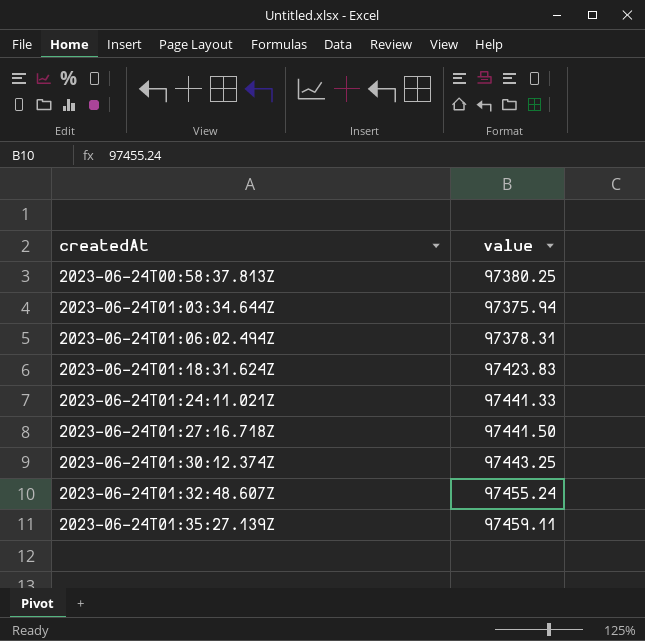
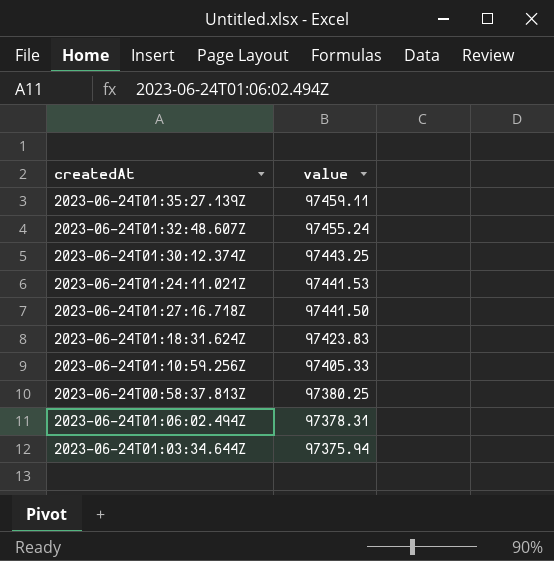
row order: createdAt ascending -> value descending
2023-06-24T01:24:11.021Z | value: 97441.33 -> 97441.53
row 2023-06-24T01:10:59.256Z: none -> 97405.33

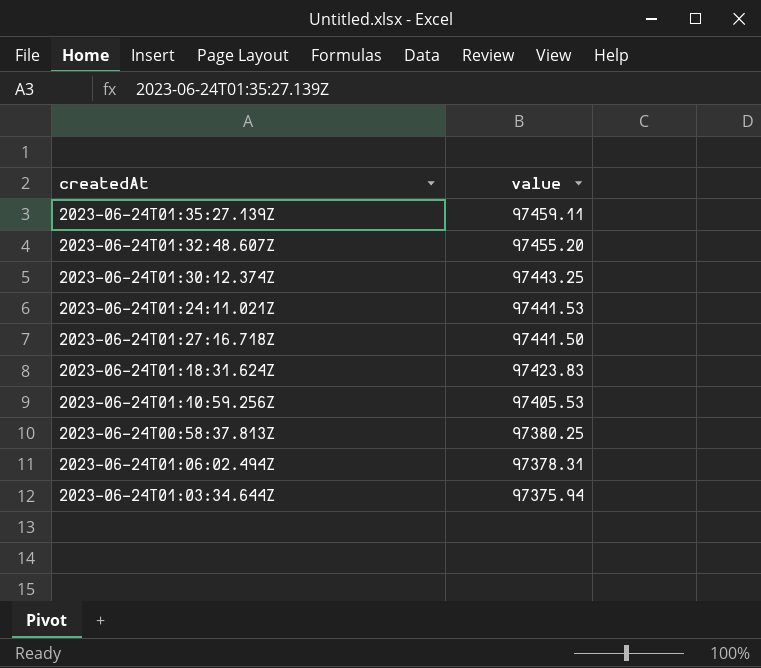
2023-06-24T01:32:48.607Z | value: 97455.24 -> 97455.20
2023-06-24T01:10:59.256Z | value: 97405.33 -> 97405.53

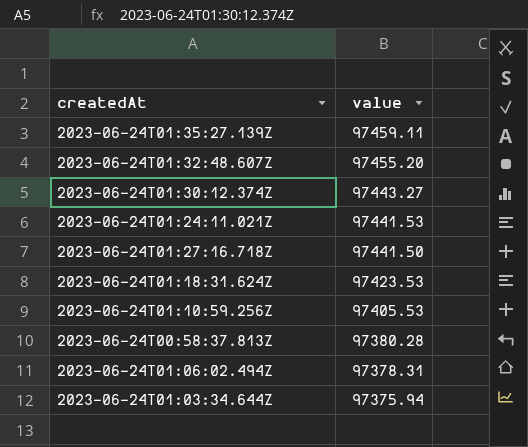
2023-06-24T01:30:12.374Z | value: 97443.25 -> 97443.27
2023-06-24T01:18:31.624Z | value: 97423.83 -> 97423.53
2023-06-24T00:58:37.813Z | value: 97380.25 -> 97380.28

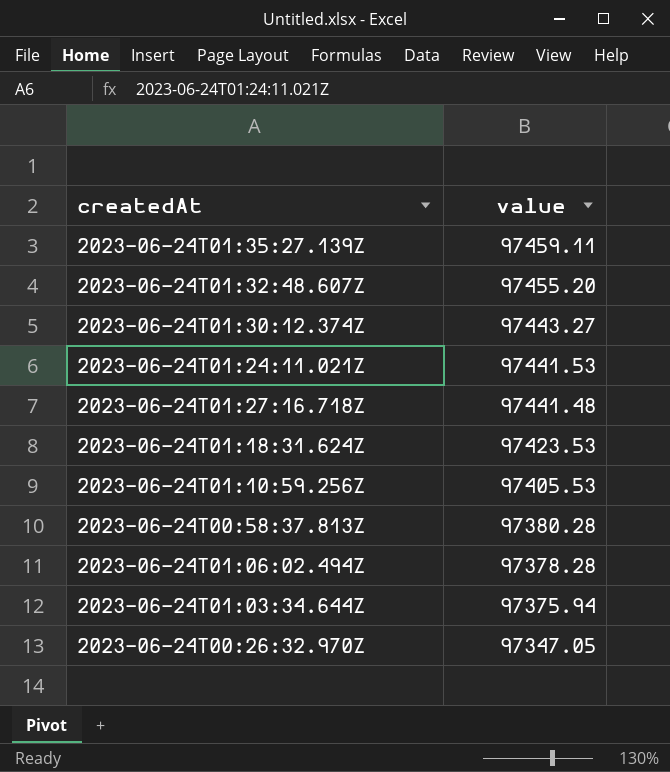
2023-06-24T01:27:16.718Z | value: 97441.50 -> 97441.48
2023-06-24T01:06:02.494Z | value: 97378.31 -> 97378.28
row 2023-06-24T00:26:32.970Z: none -> 97347.05

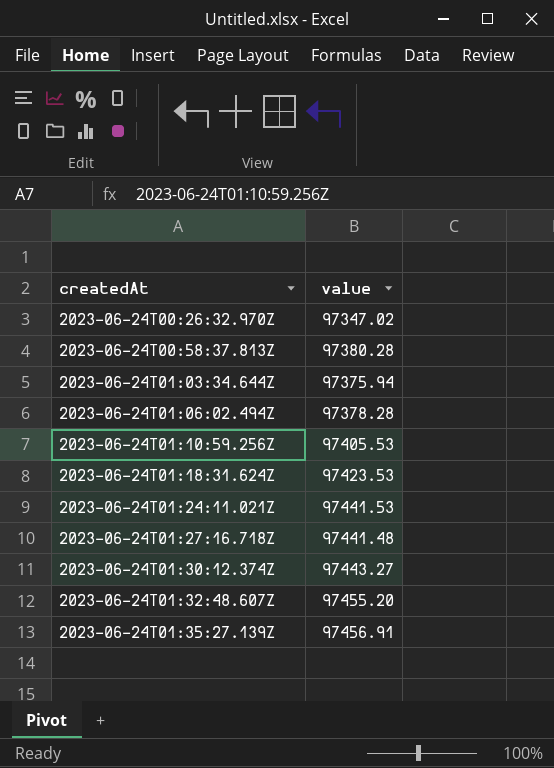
row order: value descending -> createdAt ascending
2023-06-24T00:26:32.970Z | value: 97347.05 -> 97347.02
2023-06-24T01:35:27.139Z | value: 97459.11 -> 97456.91

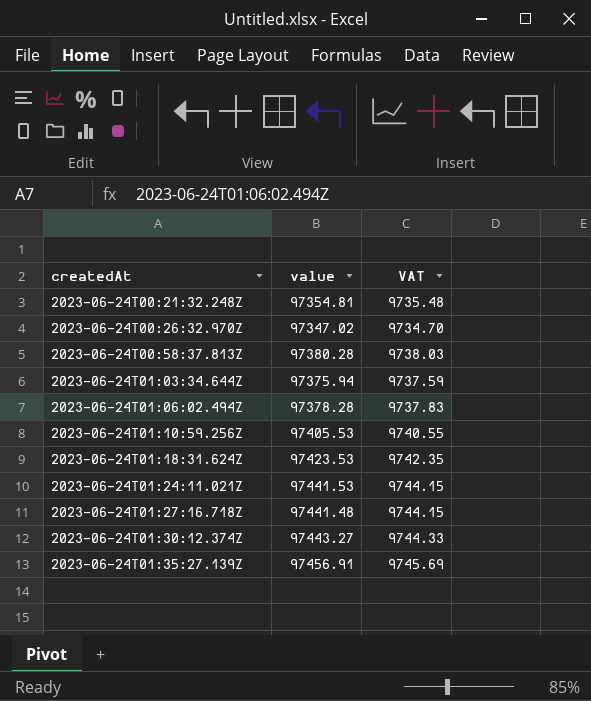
column VAT | formula: none -> [value] * 0.1
row 2023-06-24T01:32:48.607Z: 97455.20 -> none
row 2023-06-24T00:21:32.248Z: none -> 97354.81 | 9735.48

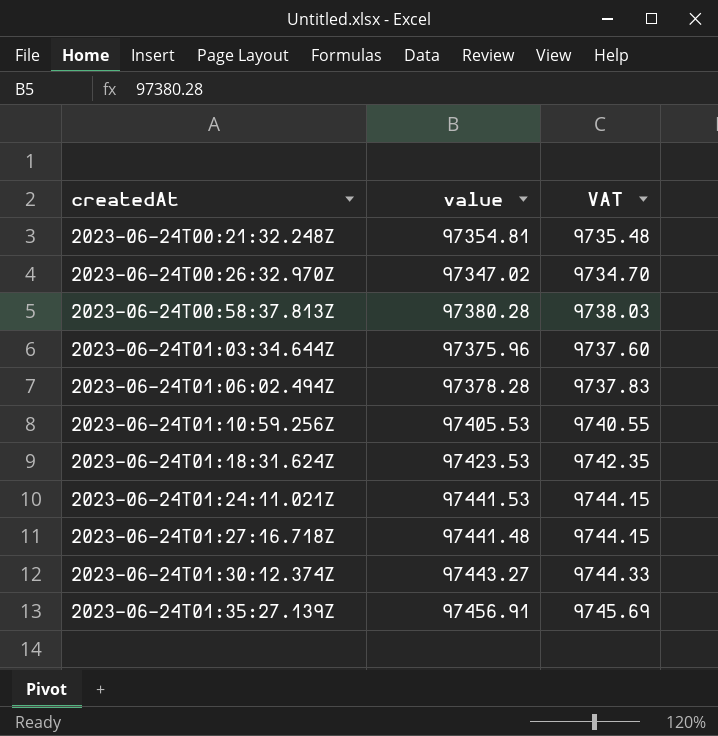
2023-06-24T01:03:34.644Z | value: 97375.94 -> 97375.96
2023-06-24T01:03:34.644Z | VAT: 9737.59 -> 9737.60

